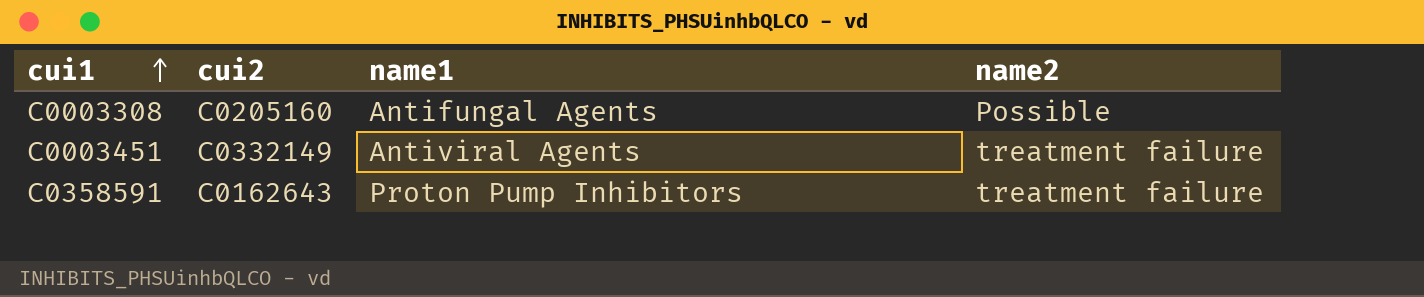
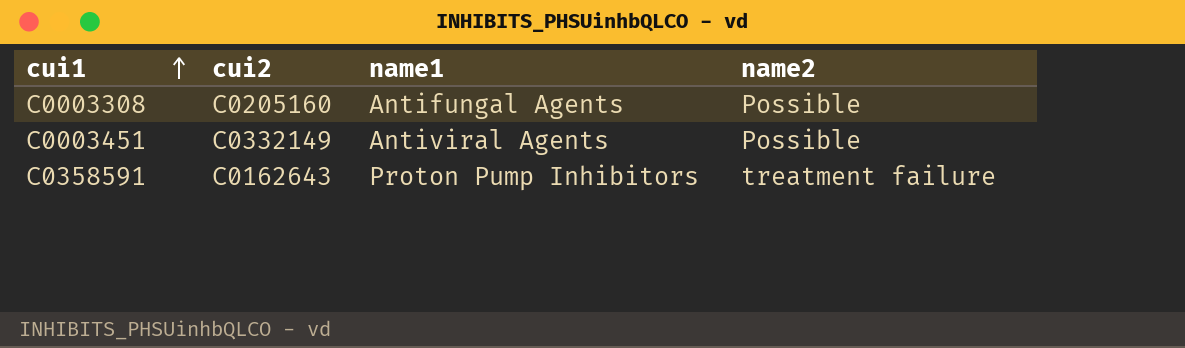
C0003451 | name2: treatment failure -> Possible

